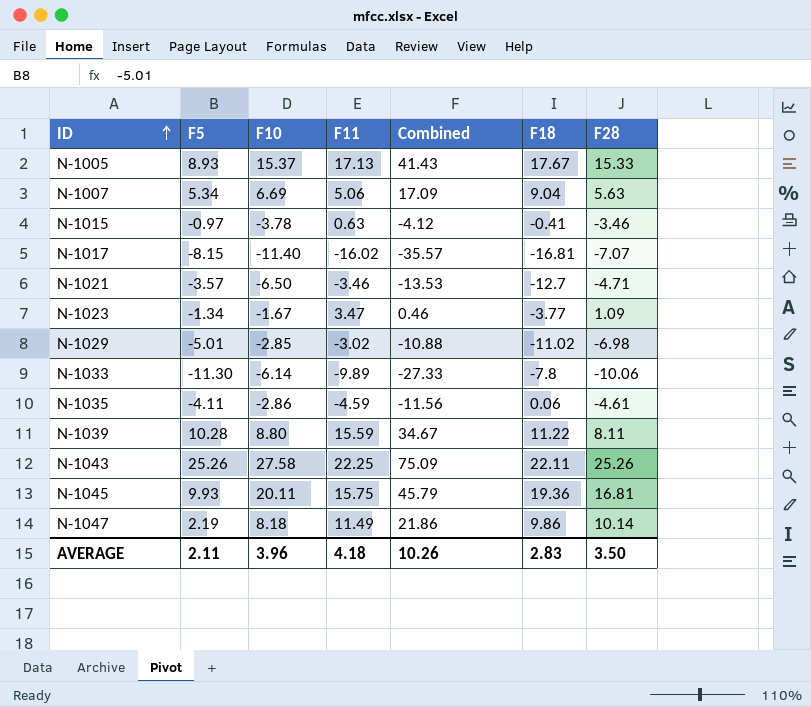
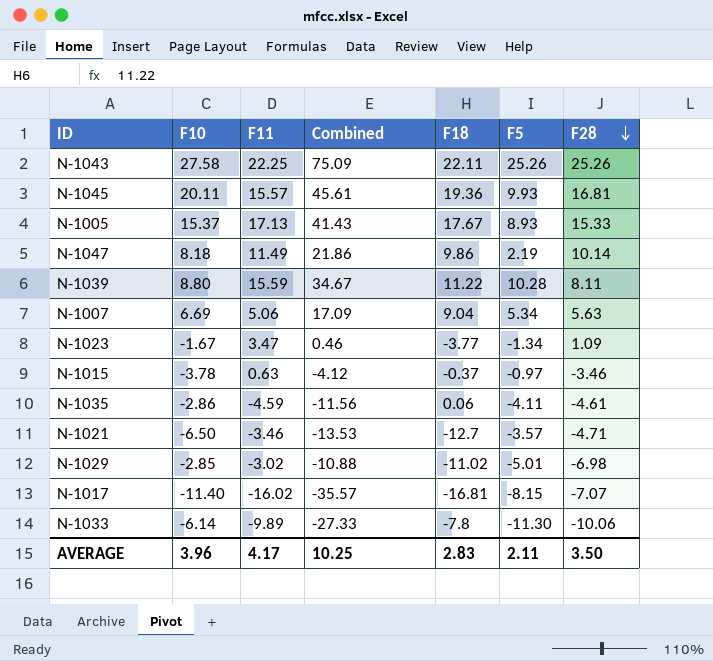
row order: ID ascending -> F28 descending
column F5 | position: 2 -> 6
N-1045 | F11: 15.75 -> 15.57
N-1045 | Combined: 45.79 -> 45.61
N-1015 | F18: -0.41 -> -0.37
AVERAGE | F11: 4.18 -> 4.17
AVERAGE | Combined: 10.26 -> 10.25

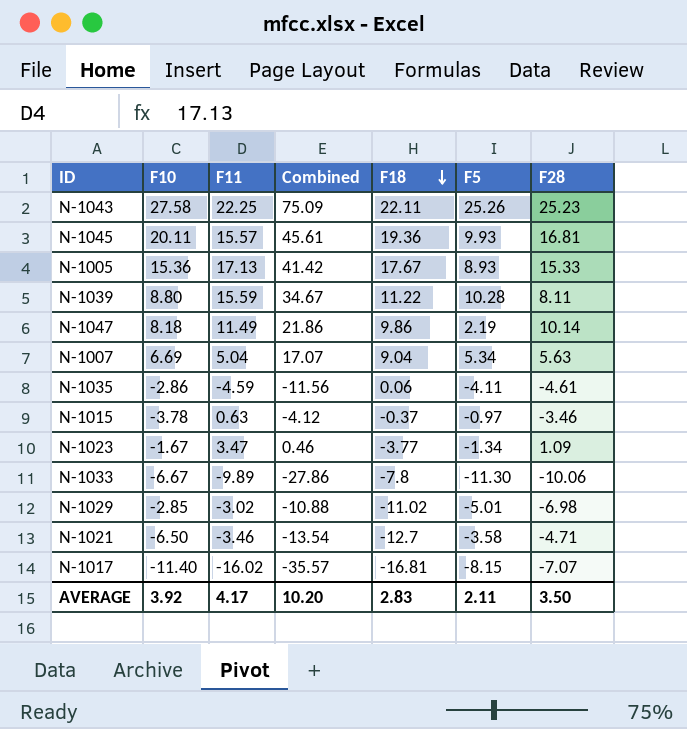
row order: F28 descending -> F18 descending
N-1043 | F28: 25.26 -> 25.23
N-1005 | F10: 15.37 -> 15.36
N-1005 | Combined: 41.43 -> 41.42
N-1007 | F11: 5.06 -> 5.04
N-1007 | Combined: 17.09 -> 17.07
N-1033 | F10: -6.14 -> -6.67
N-1033 | Combined: -27.33 -> -27.86
N-1021 | Combined: -13.53 -> -13.54
N-1021 | F5: -3.57 -> -3.58
AVERAGE | F10: 3.96 -> 3.92
AVERAGE | Combined: 10.25 -> 10.20

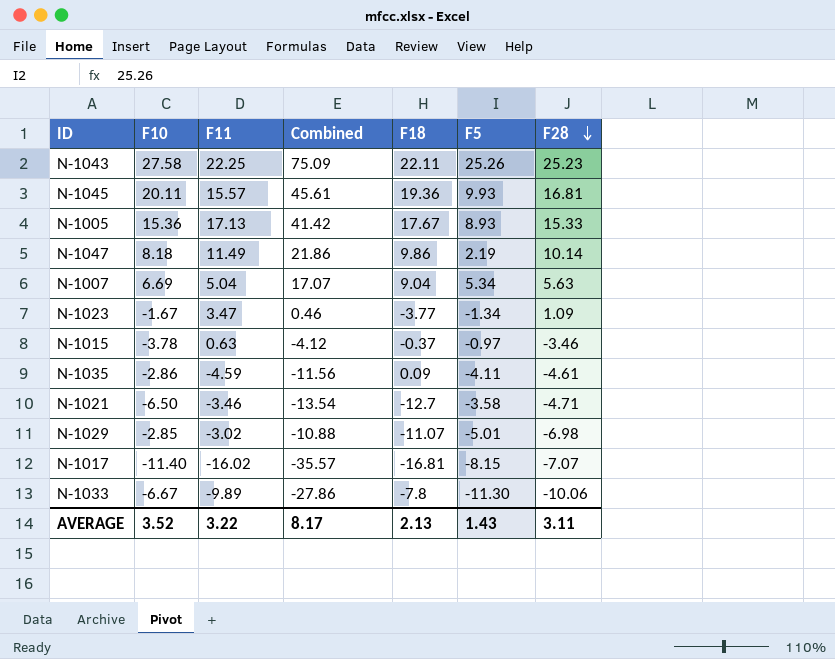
row order: F18 descending -> F28 descending
row N-1039: 8.80 | 15.59 | 34.67 | 11.22 | 10.28 | 8.11 -> none
N-1035 | F18: 0.06 -> 0.09
N-1029 | F18: -11.02 -> -11.07
AVERAGE | F10: 3.92 -> 3.52
AVERAGE | F11: 4.17 -> 3.22
AVERAGE | Combined: 10.20 -> 8.17
AVERAGE | F18: 2.83 -> 2.13
AVERAGE | F5: 2.11 -> 1.43
AVERAGE | F28: 3.50 -> 3.11

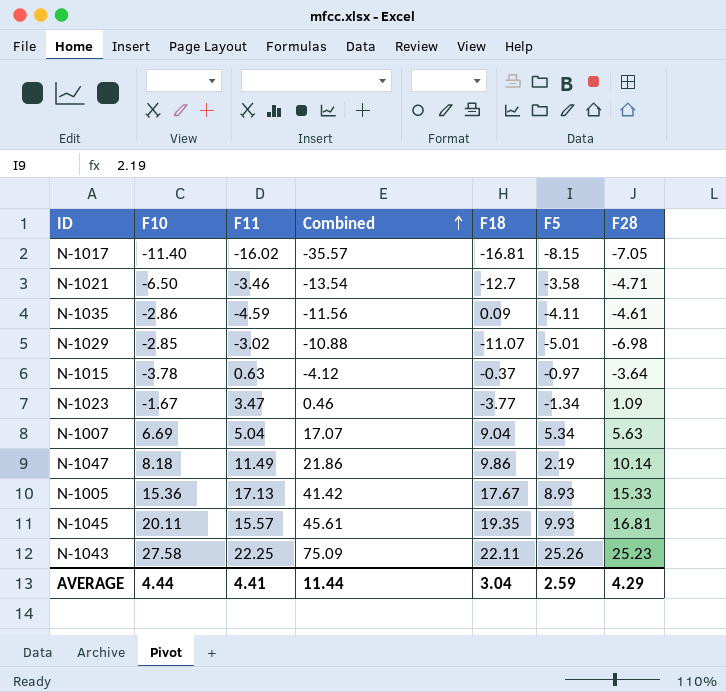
row order: F28 descending -> Combined ascending
row N-1033: -6.67 | -9.89 | -27.86 | -7.8 | -11.30 | -10.06 -> none
N-1017 | F28: -7.07 -> -7.05
N-1015 | F28: -3.46 -> -3.64
N-1045 | F18: 19.36 -> 19.35
AVERAGE | F10: 3.52 -> 4.44
AVERAGE | F11: 3.22 -> 4.41
AVERAGE | Combined: 8.17 -> 11.44
AVERAGE | F18: 2.13 -> 3.04
AVERAGE | F5: 1.43 -> 2.59
AVERAGE | F28: 3.11 -> 4.29

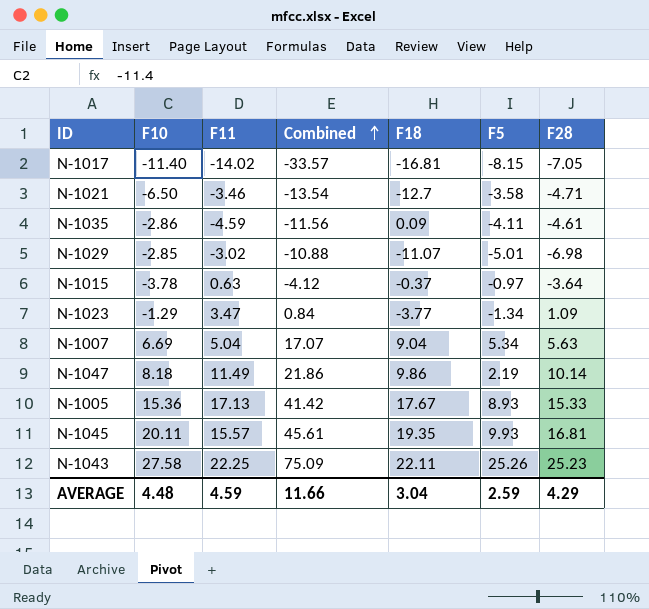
N-1017 | F11: -16.02 -> -14.02
N-1017 | Combined: -35.57 -> -33.57
N-1023 | F10: -1.67 -> -1.29
N-1023 | Combined: 0.46 -> 0.84
AVERAGE | F10: 4.44 -> 4.48
AVERAGE | F11: 4.41 -> 4.59
AVERAGE | Combined: 11.44 -> 11.66

